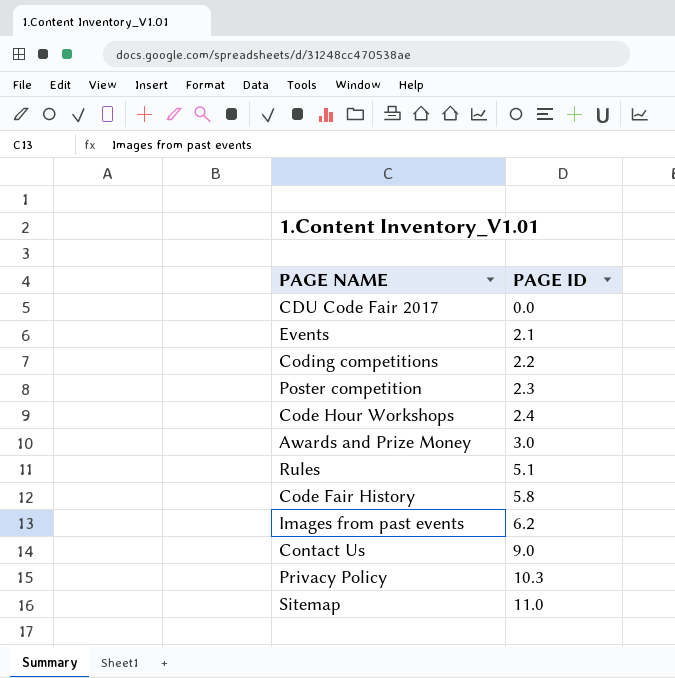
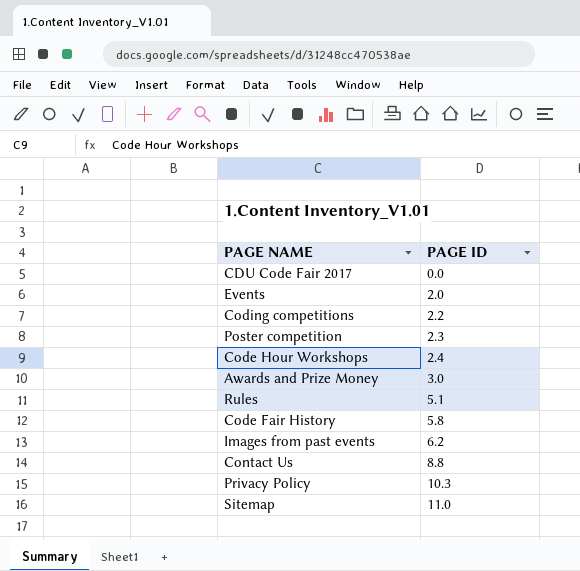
Events | PAGE ID: 2.1 -> 2.0
Contact Us | PAGE ID: 9.0 -> 8.8

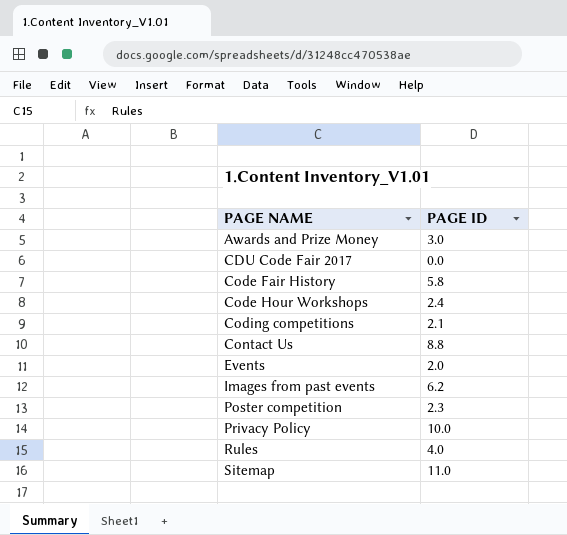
row order: PAGE ID ascending -> PAGE NAME ascending
Coding competitions | PAGE ID: 2.2 -> 2.1
Privacy Policy | PAGE ID: 10.3 -> 10.0
Rules | PAGE ID: 5.1 -> 4.0

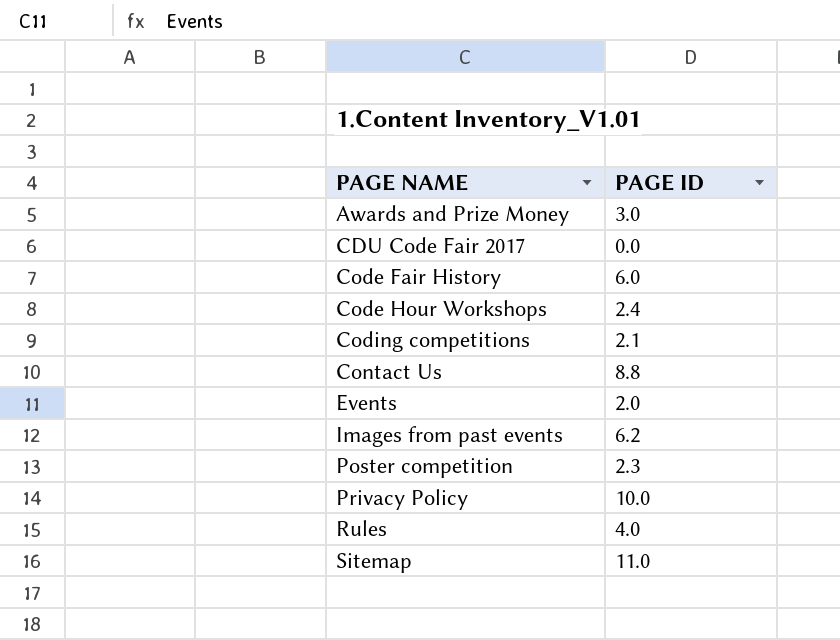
Code Fair History | PAGE ID: 5.8 -> 6.0

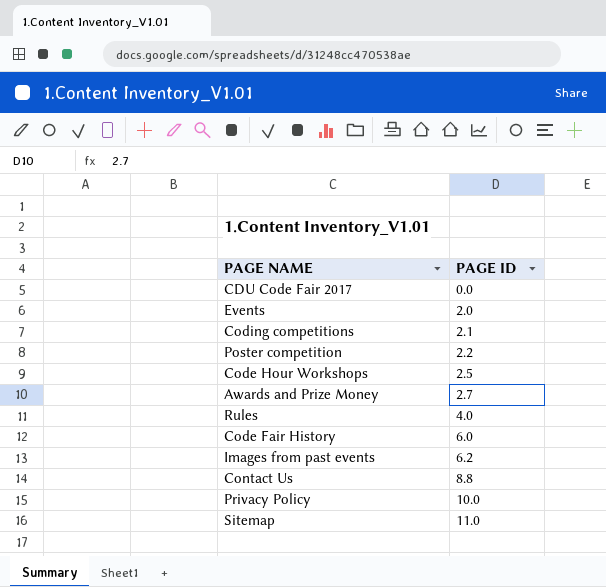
row order: PAGE NAME ascending -> PAGE ID ascending
Poster competition | PAGE ID: 2.3 -> 2.2
Code Hour Workshops | PAGE ID: 2.4 -> 2.5
Awards and Prize Money | PAGE ID: 3.0 -> 2.7

